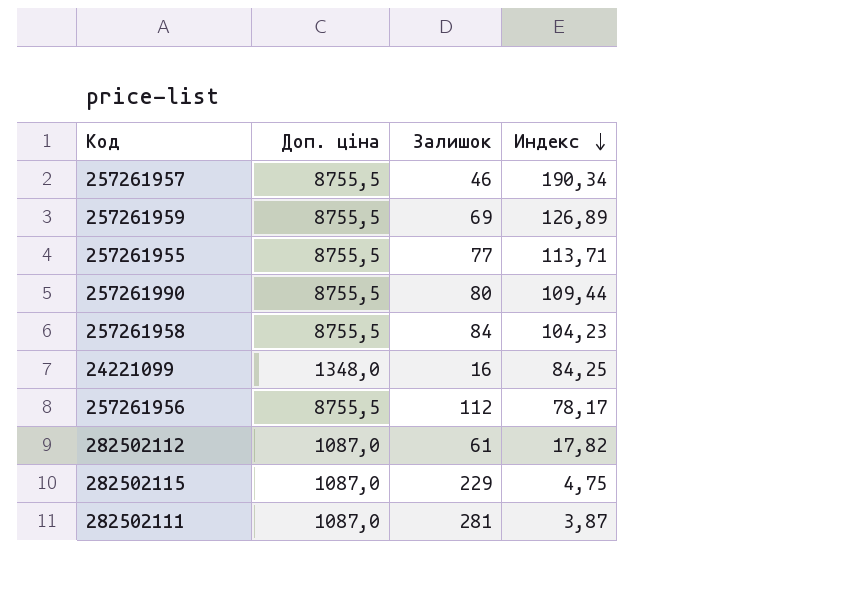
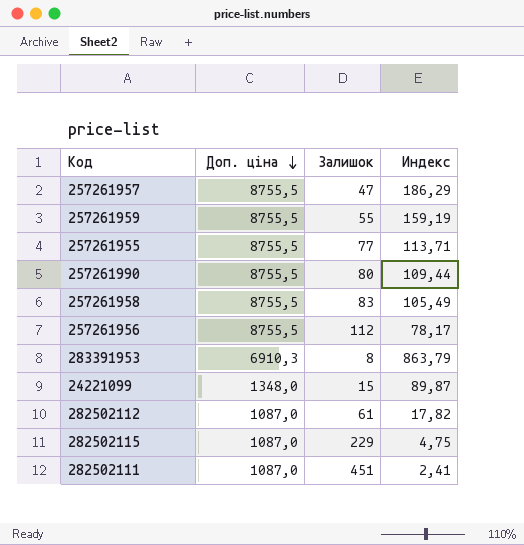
row order: Индекс descending -> Доп. ціна descending
257261957 | Залишок: 46 -> 47
257261957 | Индекс: 190,34 -> 186,29
257261959 | Залишок: 69 -> 55
257261959 | Индекс: 126,89 -> 159,19
257261958 | Залишок: 84 -> 83
257261958 | Индекс: 104,23 -> 105,49
row 283391953: none -> 6910,3 | 8 | 863,79
24221099 | Залишок: 16 -> 15
24221099 | Индекс: 84,25 -> 89,87
282502111 | Залишок: 281 -> 451
282502111 | Индекс: 3,87 -> 2,41

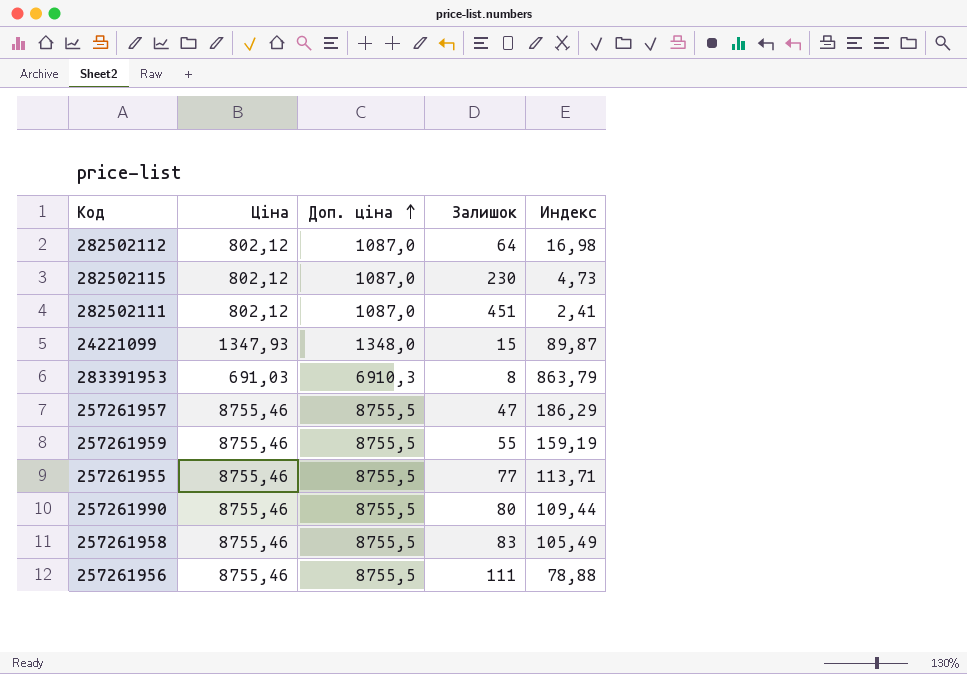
row order: Доп. ціна descending -> Доп. ціна ascending
column Ціна | position: none -> 2
282502112 | Залишок: 61 -> 64
282502112 | Индекс: 17,82 -> 16,98
282502115 | Залишок: 229 -> 230
282502115 | Индекс: 4,75 -> 4,73
257261956 | Залишок: 112 -> 111
257261956 | Индекс: 78,17 -> 78,88

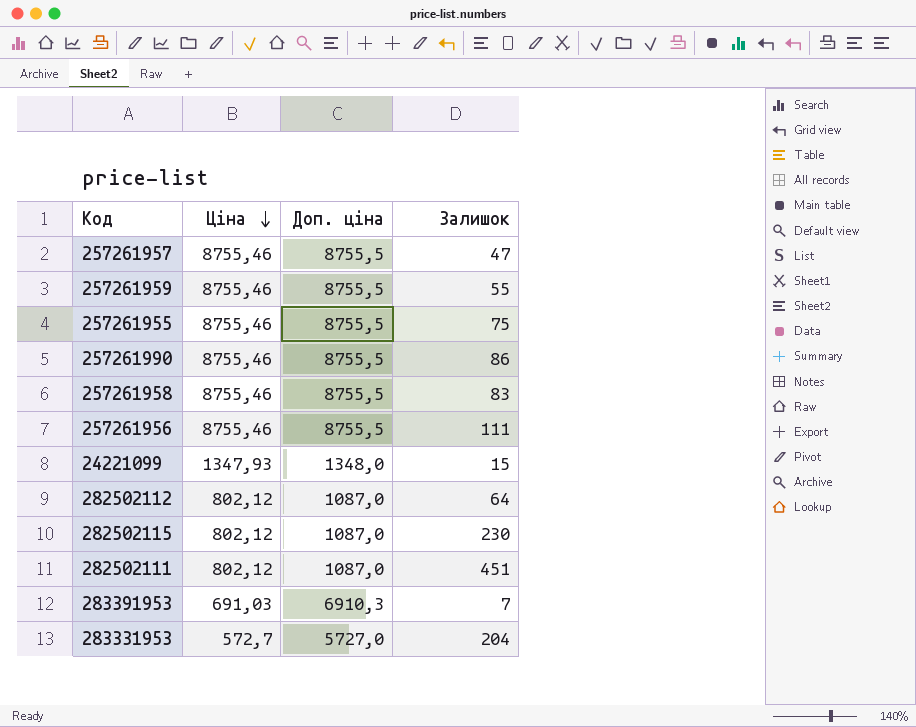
row order: Доп. ціна ascending -> Ціна descending
column Индекс | formula: [Доп. ціна] / [Залишок] -> none
257261955 | Залишок: 77 -> 75
257261990 | Залишок: 80 -> 86
283391953 | Залишок: 8 -> 7
row 283331953: none -> 572,7 | 5727,0 | 204

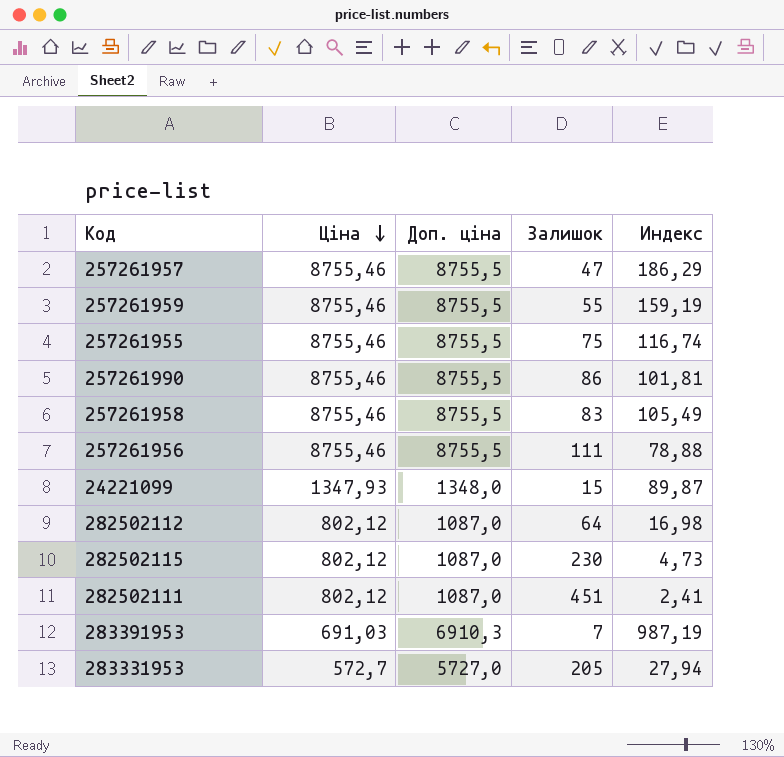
column Индекс | formula: none -> [Доп. ціна] / [Залишок]
283331953 | Залишок: 204 -> 205

